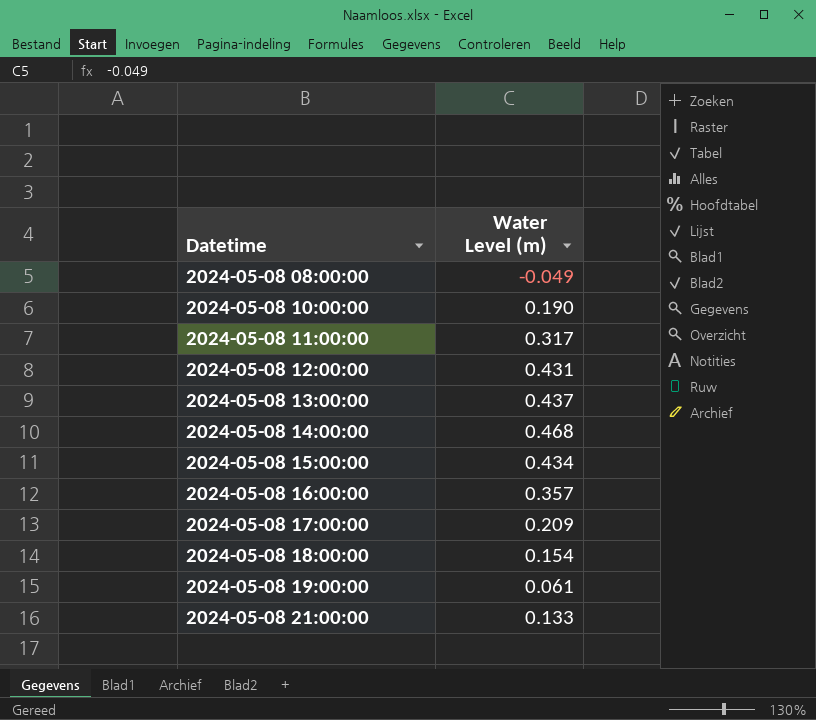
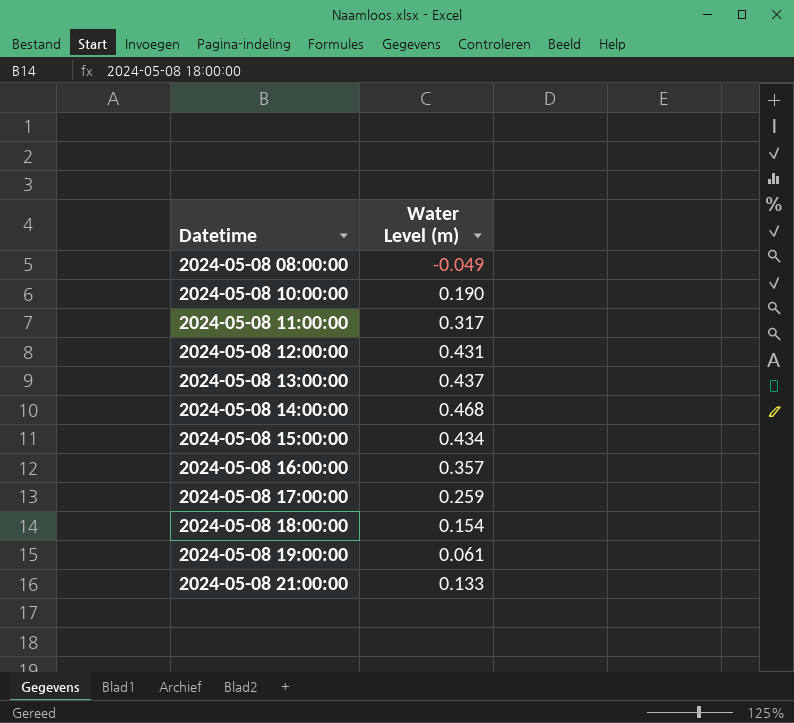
2024-05-08 17:00:00 | Water Level (m): 0.209 -> 0.259

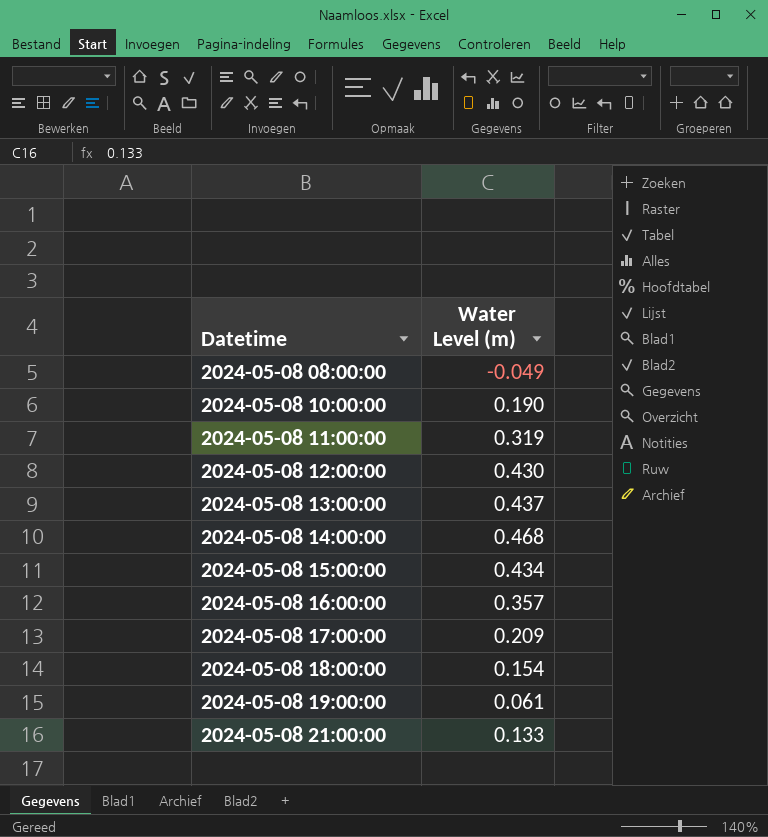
2024-05-08 11:00:00 | Water Level (m): 0.317 -> 0.319
2024-05-08 12:00:00 | Water Level (m): 0.431 -> 0.430
2024-05-08 17:00:00 | Water Level (m): 0.259 -> 0.209

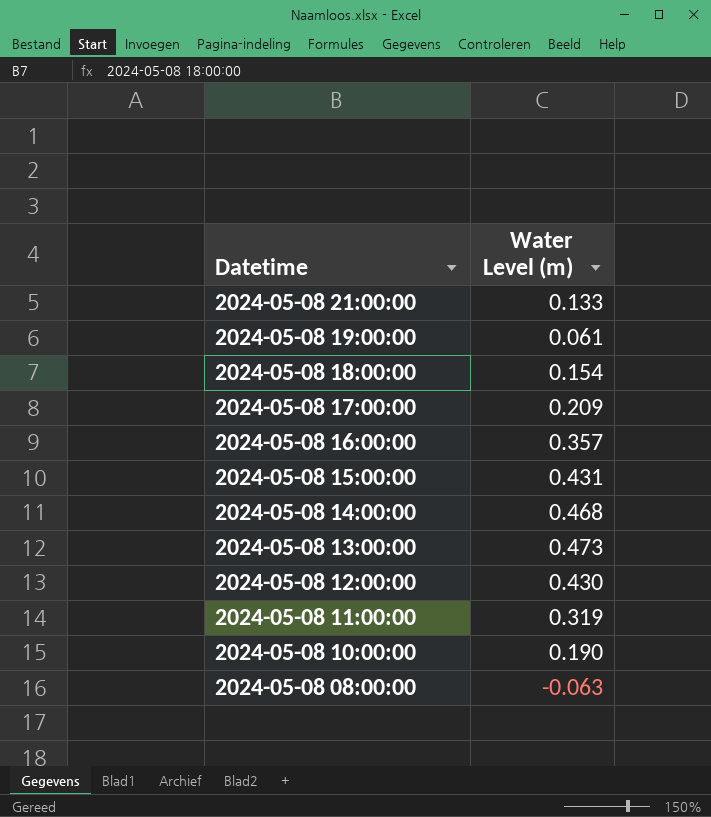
row order: Datetime ascending -> Datetime descending
2024-05-08 15:00:00 | Water Level (m): 0.434 -> 0.431
2024-05-08 13:00:00 | Water Level (m): 0.437 -> 0.473
2024-05-08 08:00:00 | Water Level (m): -0.049 -> -0.063

